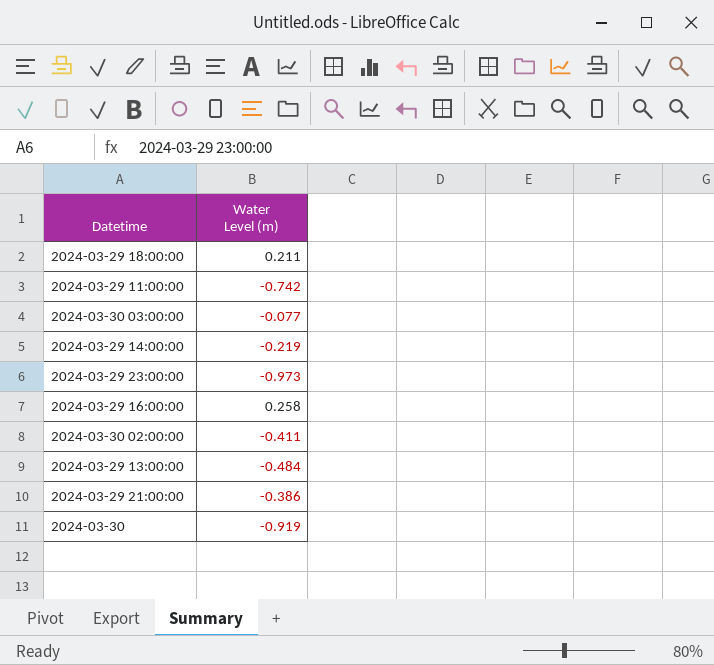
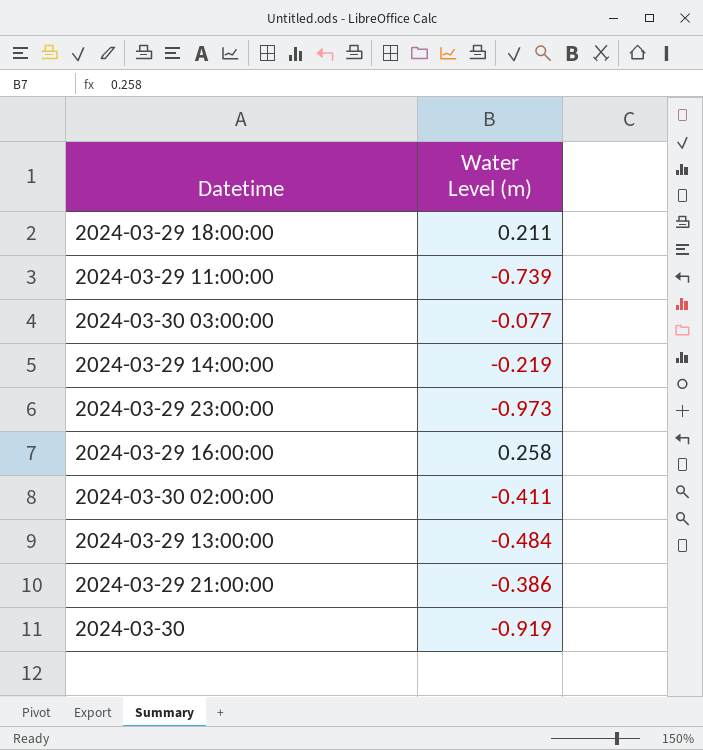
2024-03-29 11:00:00 | Water Level (m): -0.742 -> -0.739

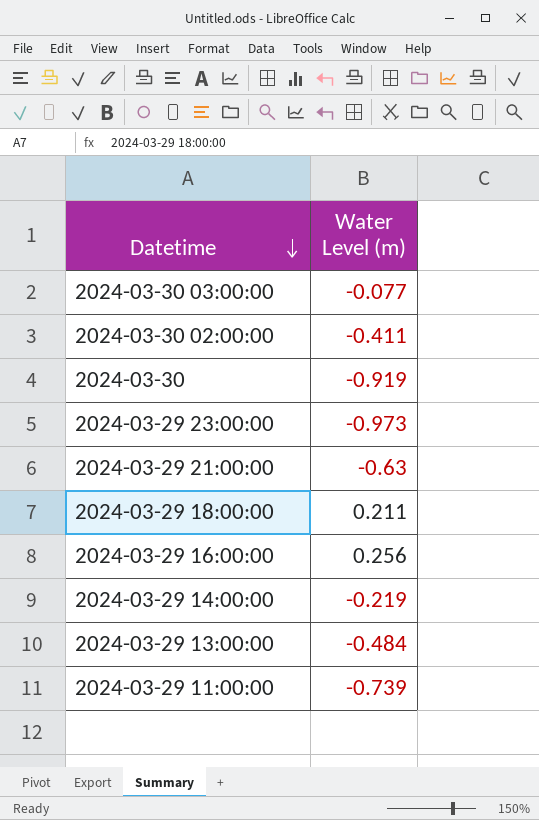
row order: none -> Datetime descending
2024-03-29 21:00:00 | Water Level (m): -0.386 -> -0.63
2024-03-29 16:00:00 | Water Level (m): 0.258 -> 0.256

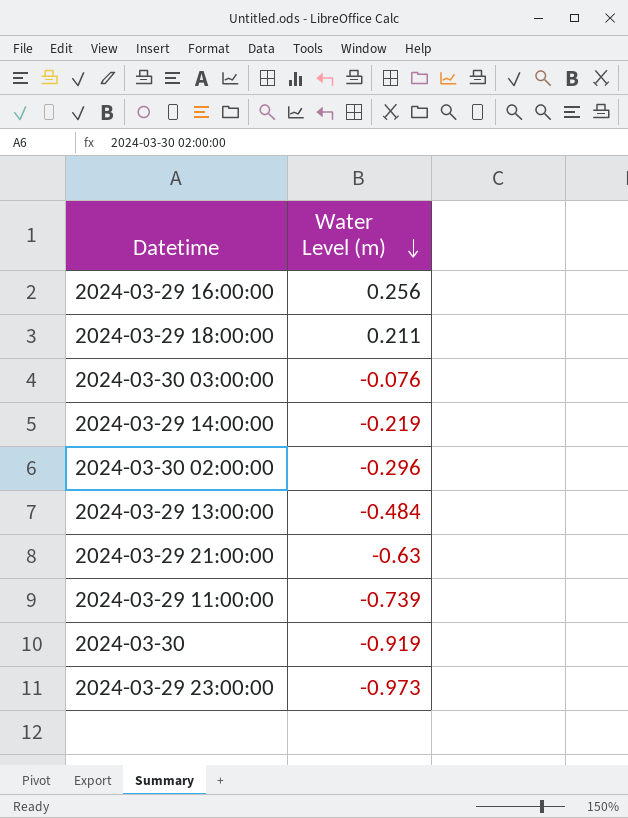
row order: Datetime descending -> Water Level (m) descending
2024-03-30 03:00:00 | Water Level (m): -0.077 -> -0.076
2024-03-30 02:00:00 | Water Level (m): -0.411 -> -0.296

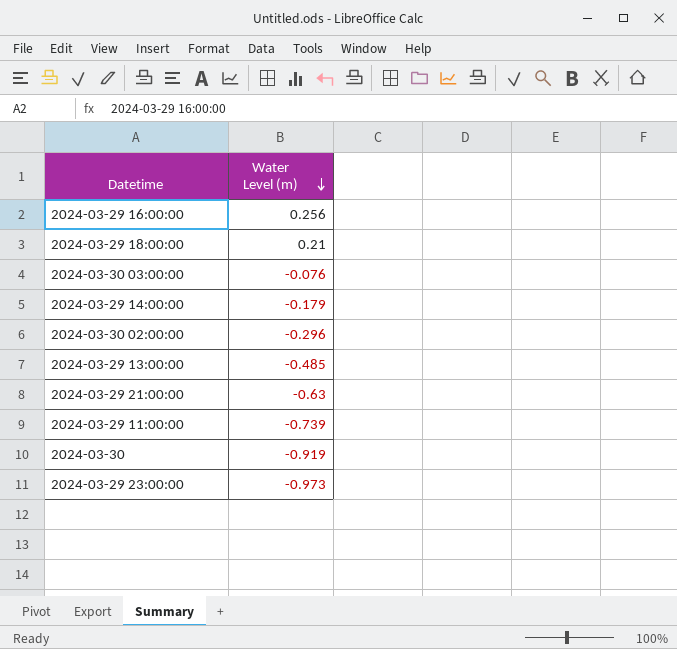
2024-03-29 18:00:00 | Water Level (m): 0.211 -> 0.21
2024-03-29 14:00:00 | Water Level (m): -0.219 -> -0.179
2024-03-29 13:00:00 | Water Level (m): -0.484 -> -0.485

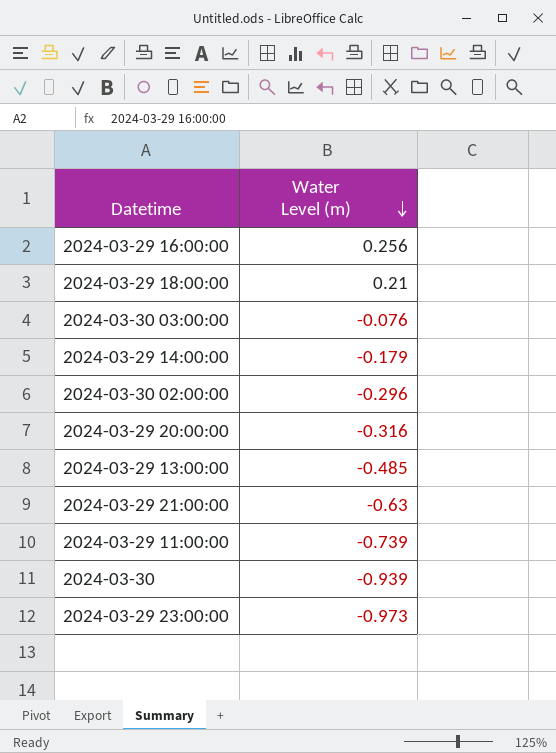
row 2024-03-29 20:00:00: none -> -0.316
2024-03-30 | Water Level (m): -0.919 -> -0.939

